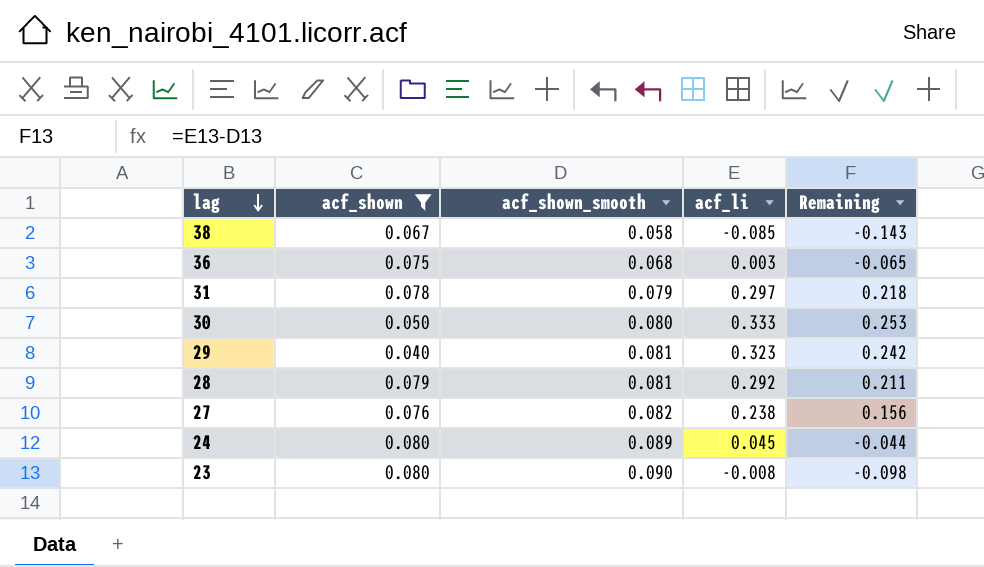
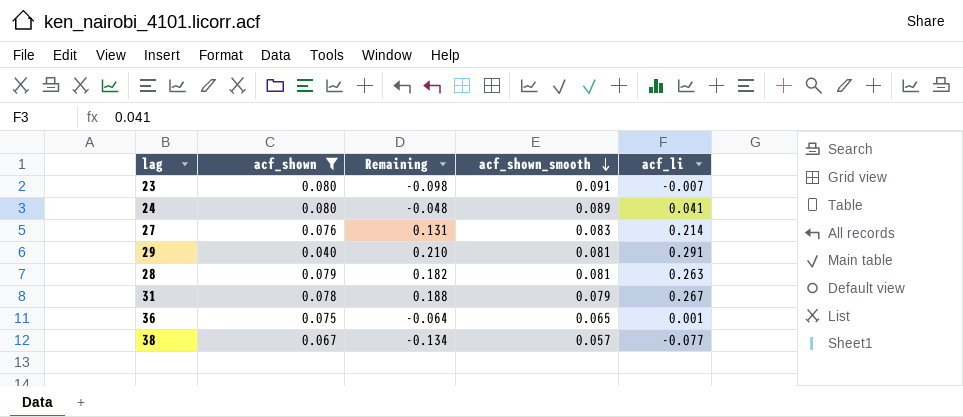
row order: lag descending -> acf_shown_smooth descending
column Remaining | position: 5 -> 3
row 30: 0.050 | 0.080 | 0.333 | 0.253 -> none
23 | acf_shown_smooth: 0.090 -> 0.091
23 | acf_li: -0.008 -> -0.007
24 | Remaining: -0.044 -> -0.048
24 | acf_li: 0.045 -> 0.041
27 | Remaining: 0.156 -> 0.131
27 | acf_shown_smooth: 0.082 -> 0.083
27 | acf_li: 0.238 -> 0.214
29 | Remaining: 0.242 -> 0.210
29 | acf_li: 0.323 -> 0.291
28 | Remaining: 0.211 -> 0.182
28 | acf_li: 0.292 -> 0.263
31 | Remaining: 0.218 -> 0.188
31 | acf_li: 0.297 -> 0.267
36 | Remaining: -0.065 -> -0.064
36 | acf_shown_smooth: 0.068 -> 0.065
36 | acf_li: 0.003 -> 0.001
38 | Remaining: -0.143 -> -0.134
38 | acf_shown_smooth: 0.058 -> 0.057
38 | acf_li: -0.085 -> -0.077

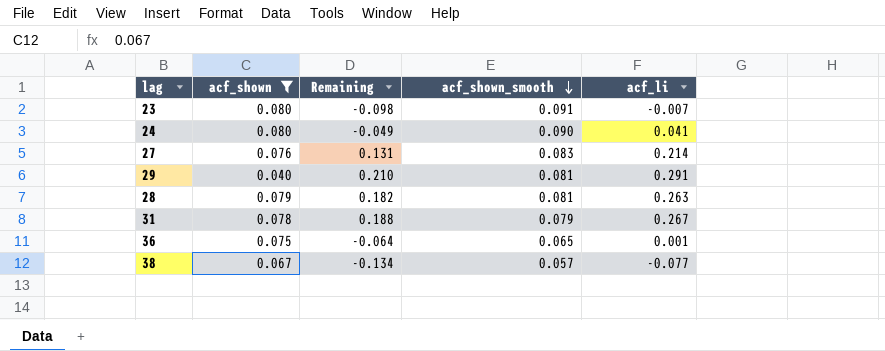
24 | Remaining: -0.048 -> -0.049
24 | acf_shown_smooth: 0.089 -> 0.090

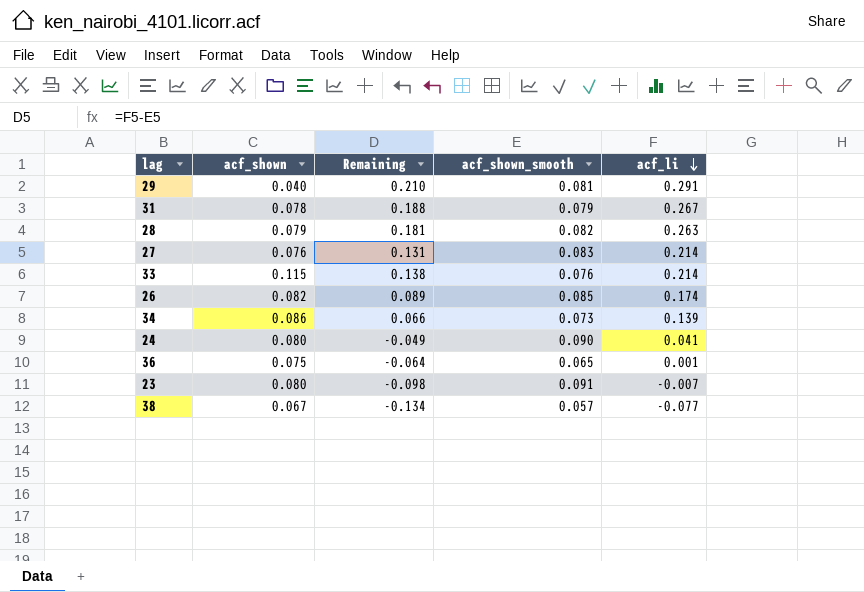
filter: acf_shown <= 0.080 -> none
row order: acf_shown_smooth descending -> acf_li descending
28 | Remaining: 0.182 -> 0.181
28 | acf_shown_smooth: 0.081 -> 0.082

